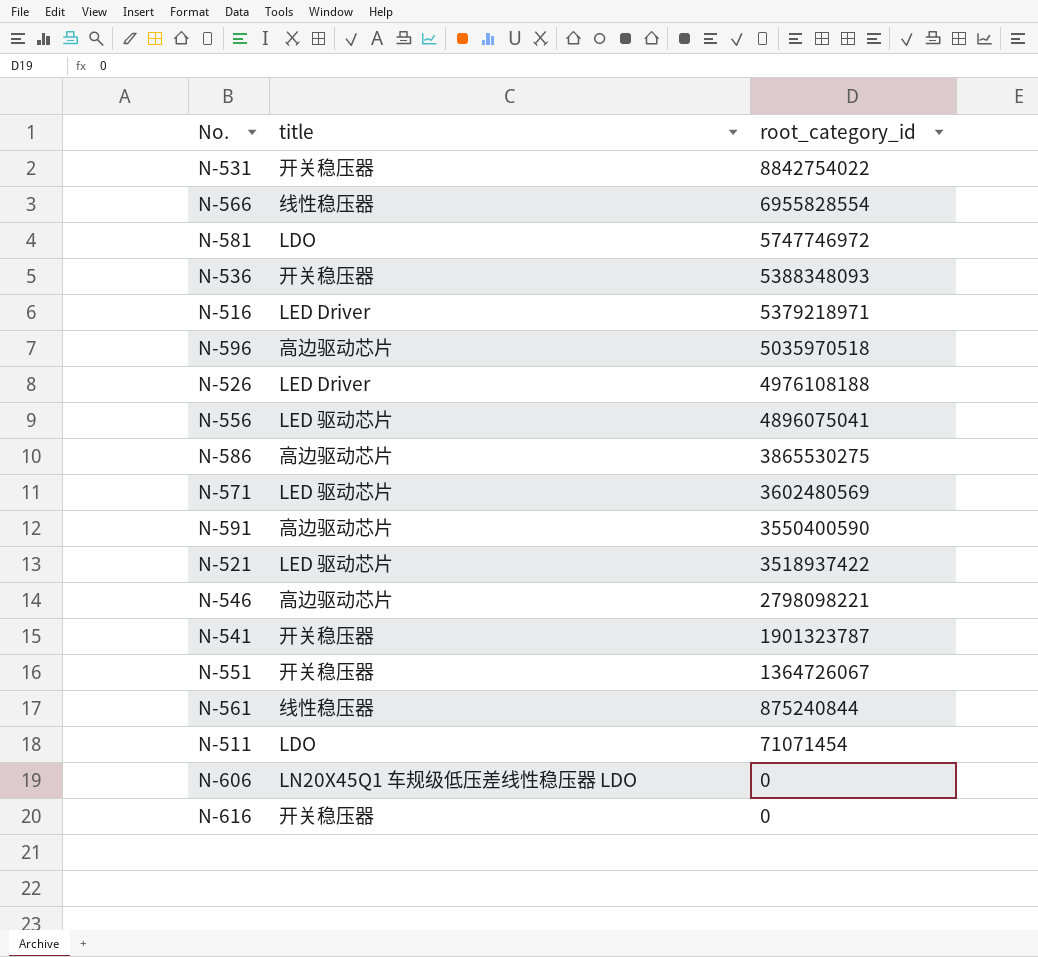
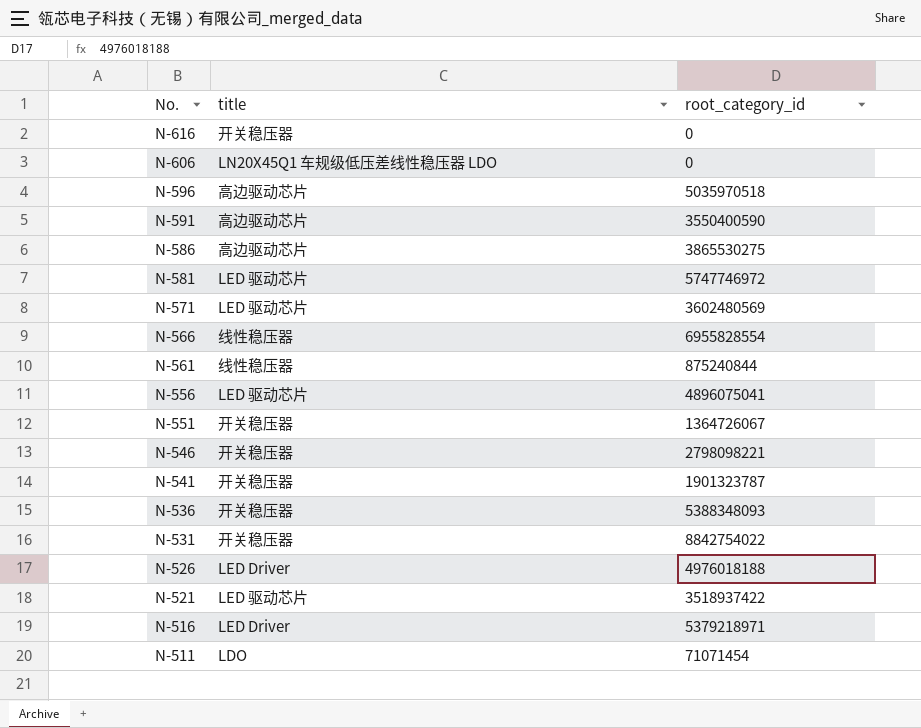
row order: root_category_id descending -> No. descending
N-581 | title: LDO -> LED 驱动芯片
N-546 | title: 高边驱动芯片 -> 开关稳压器
N-526 | root_category_id: 4976108188 -> 4976018188

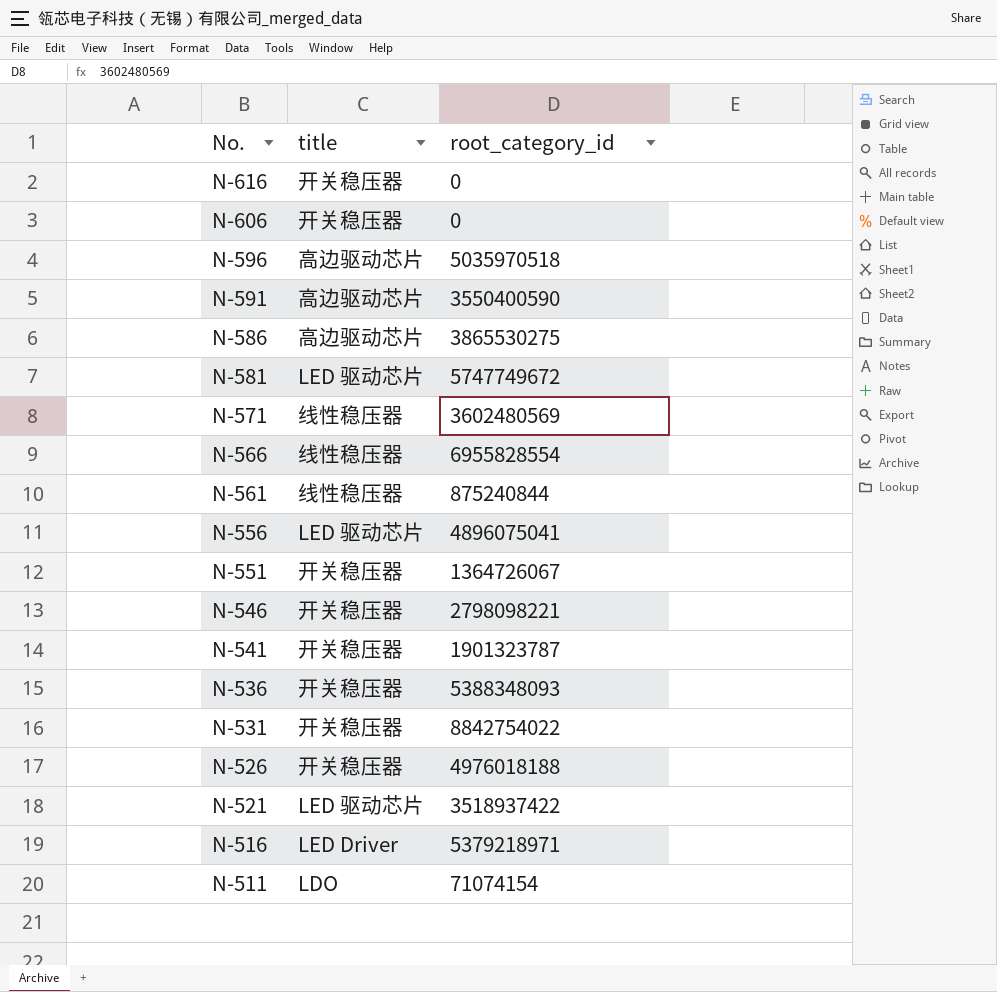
N-606 | title: LN20X45Q1 车规级低压差线性稳压器 LDO -> 开关稳压器
N-581 | root_category_id: 5747746972 -> 5747749672
N-571 | title: LED 驱动芯片 -> 线性稳压器
N-526 | title: LED Driver -> 开关稳压器
N-511 | root_category_id: 71071454 -> 71074154

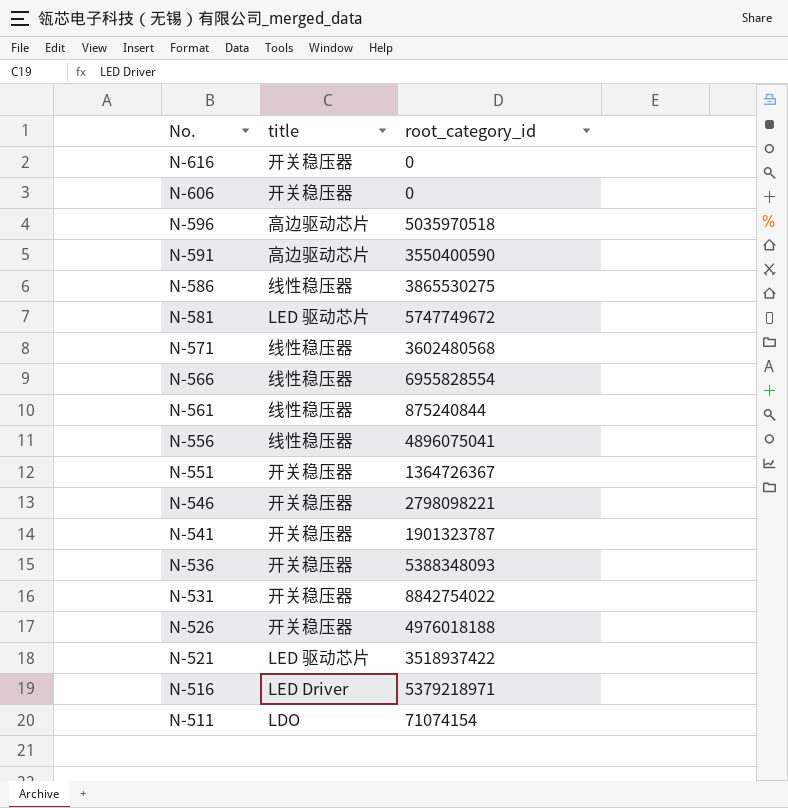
N-586 | title: 高边驱动芯片 -> 线性稳压器
N-571 | root_category_id: 3602480569 -> 3602480568
N-556 | title: LED 驱动芯片 -> 线性稳压器
N-551 | root_category_id: 1364726067 -> 1364726367

